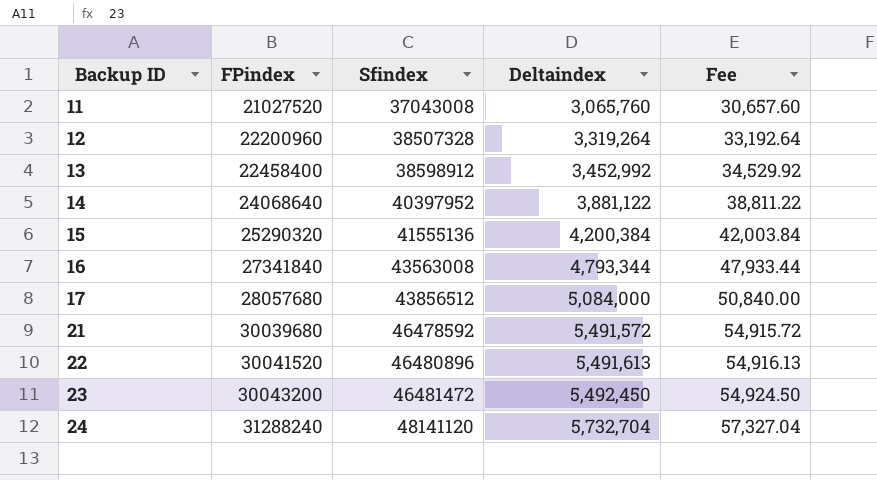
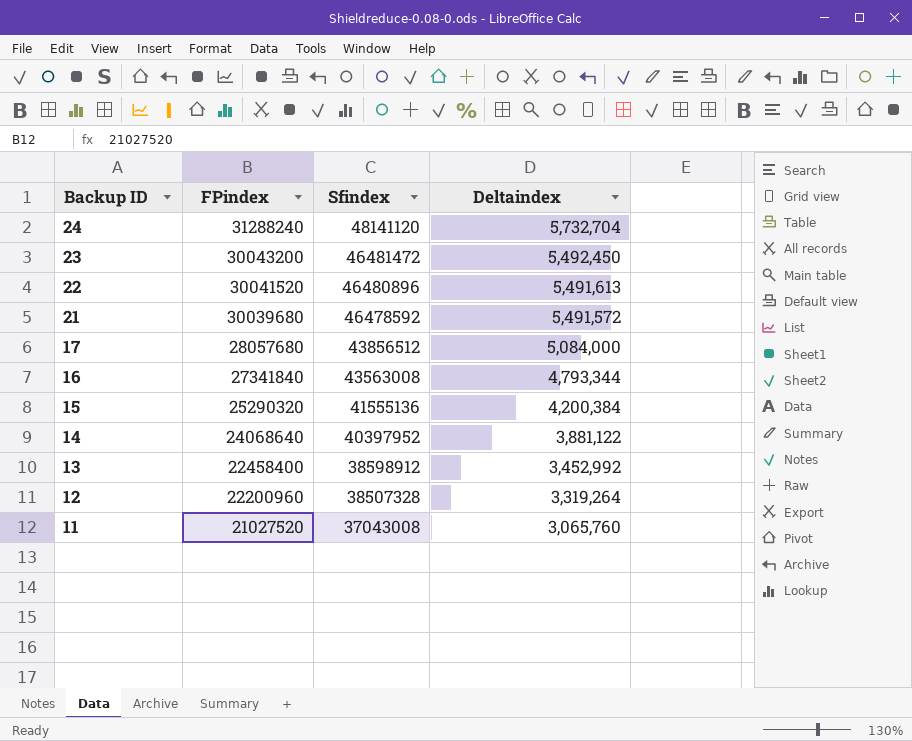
row order: Backup ID ascending -> Backup ID descending
column Fee | formula: [Deltaindex] * 0.01 -> none

